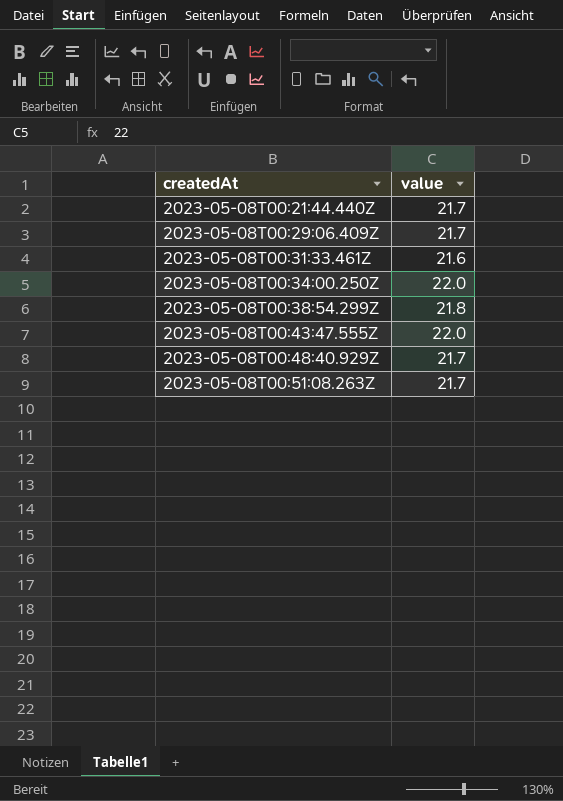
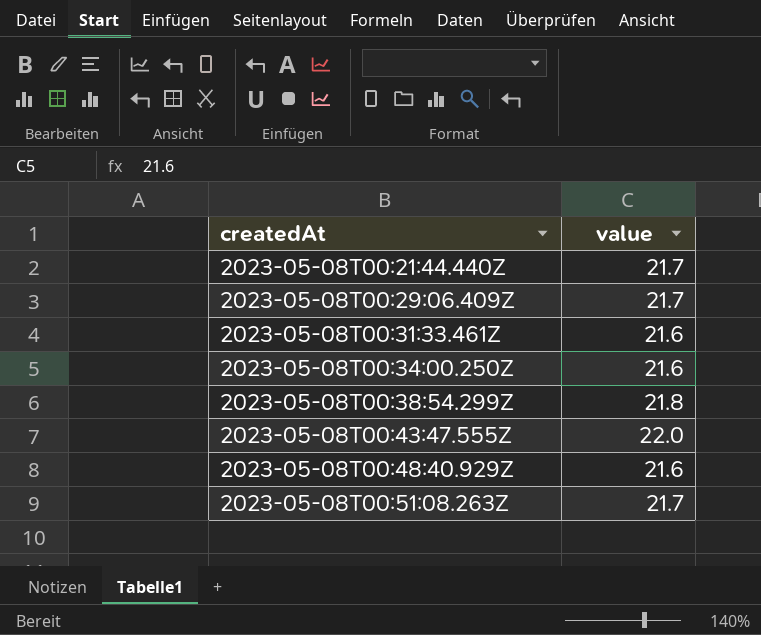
2023-05-08T00:34:00.250Z | value: 22.0 -> 21.6
2023-05-08T00:48:40.929Z | value: 21.7 -> 21.6

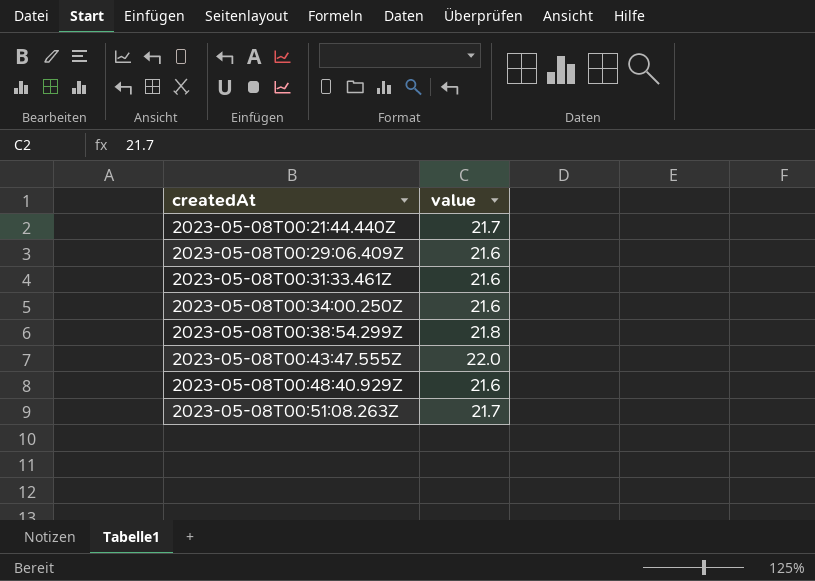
2023-05-08T00:29:06.409Z | value: 21.7 -> 21.6

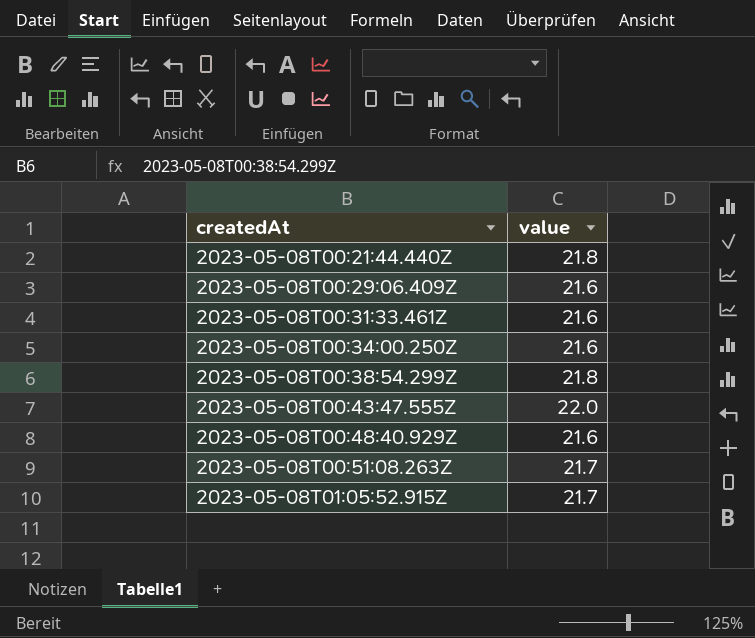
2023-05-08T00:21:44.440Z | value: 21.7 -> 21.8
row 2023-05-08T01:05:52.915Z: none -> 21.7

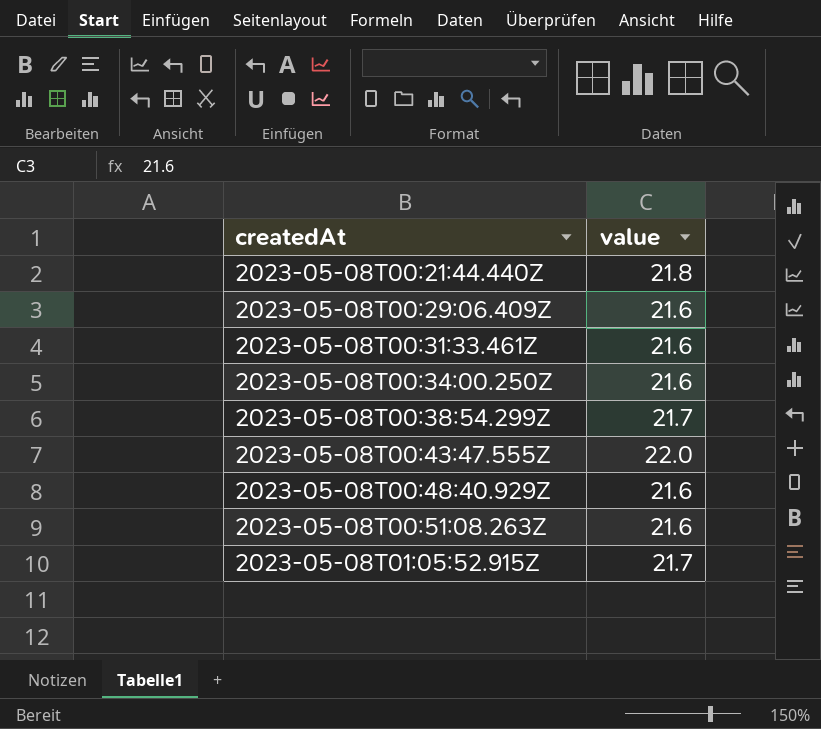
2023-05-08T00:38:54.299Z | value: 21.8 -> 21.7
2023-05-08T00:51:08.263Z | value: 21.7 -> 21.6

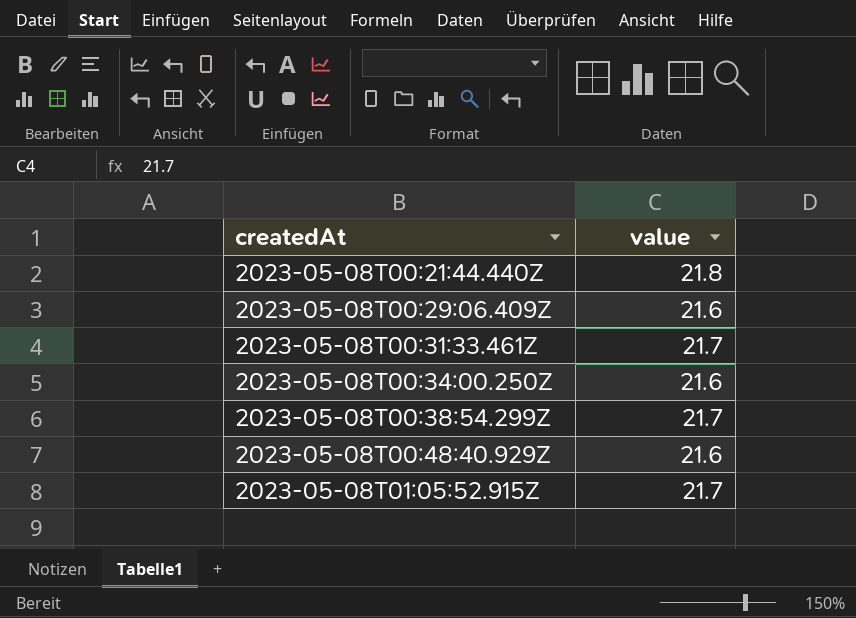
row 2023-05-08T00:43:47.555Z: 22.0 -> none
row 2023-05-08T00:51:08.263Z: 21.6 -> none
2023-05-08T00:31:33.461Z | value: 21.6 -> 21.7

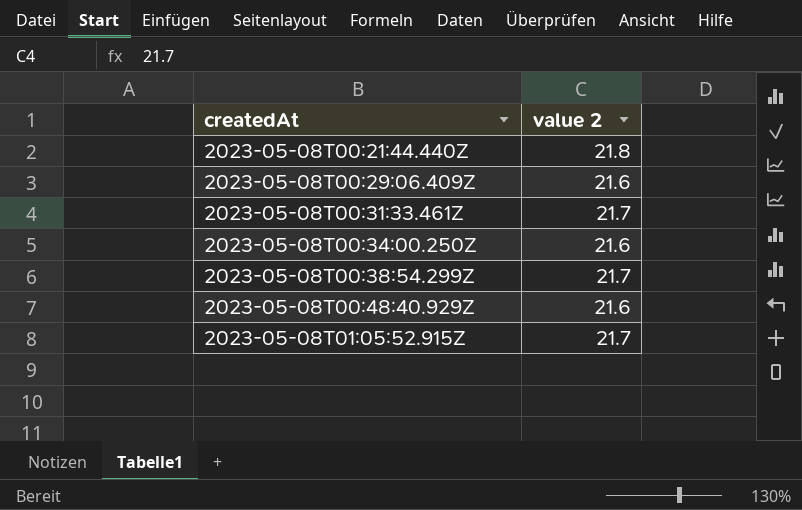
column name: value -> value 2

